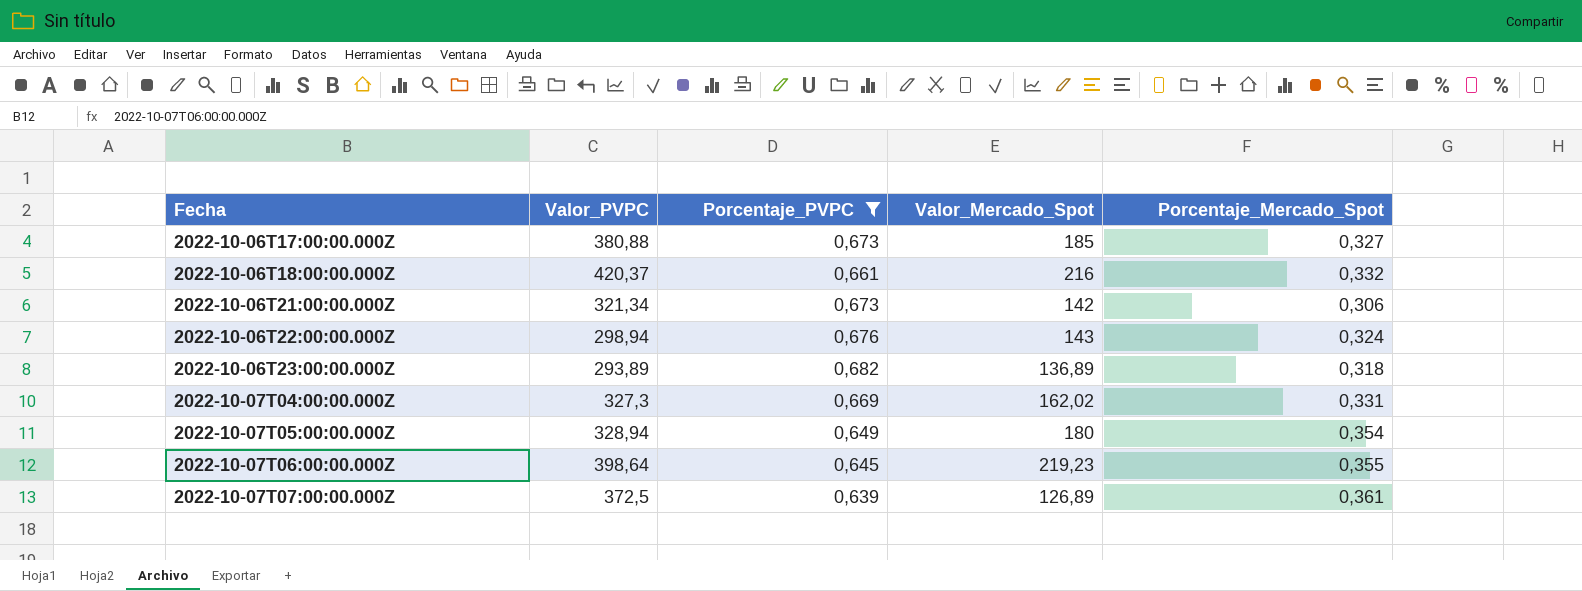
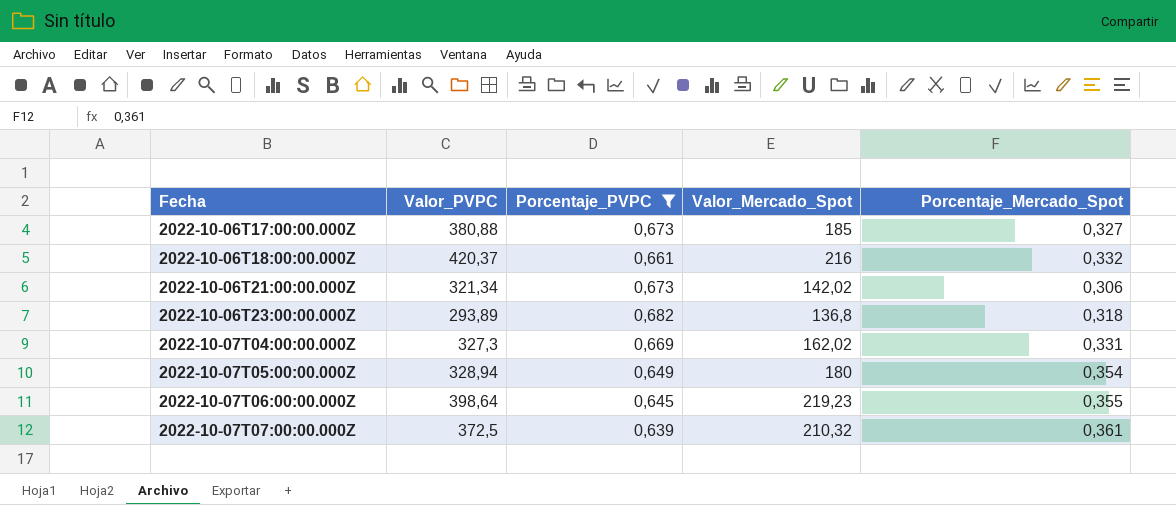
row 2022-10-06T22:00:00.000Z: 298,94 | 0,676 | 143 | 0,324 -> none
2022-10-06T21:00:00.000Z | Valor_Mercado_Spot: 142 -> 142,02
2022-10-06T23:00:00.000Z | Valor_Mercado_Spot: 136,89 -> 136,8
2022-10-07T07:00:00.000Z | Valor_Mercado_Spot: 126,89 -> 210,32

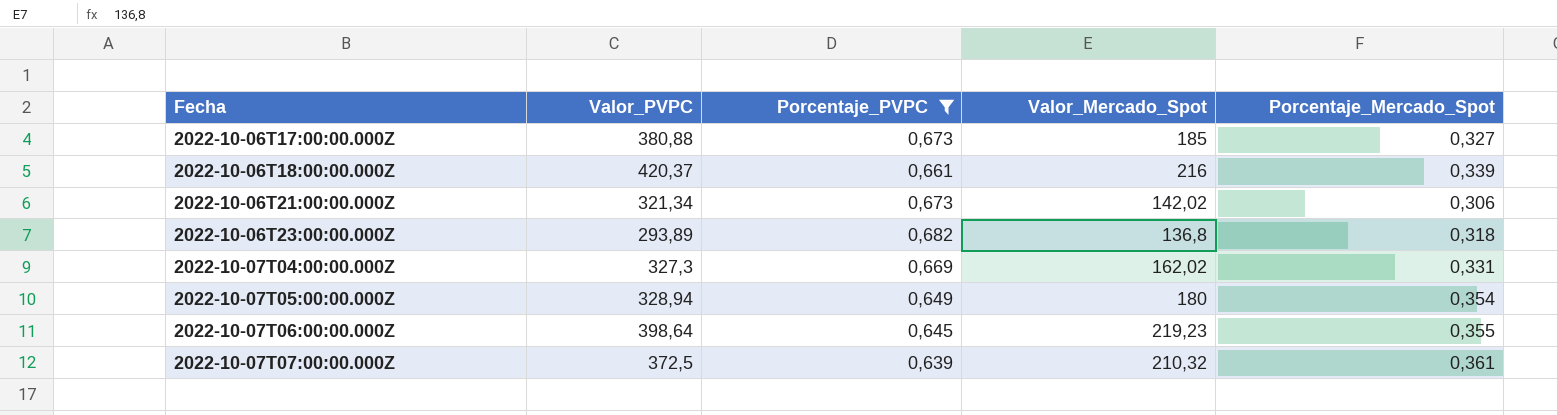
2022-10-06T18:00:00.000Z | Porcentaje_Mercado_Spot: 0,332 -> 0,339

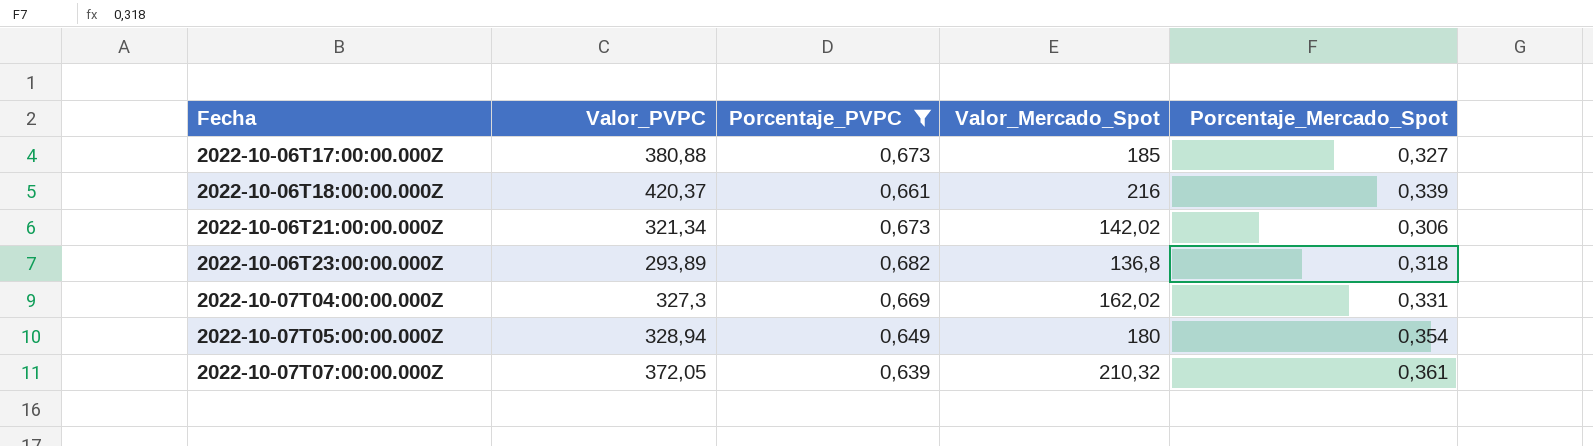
row 2022-10-07T06:00:00.000Z: 398,64 | 0,645 | 219,23 | 0,355 -> none
2022-10-07T07:00:00.000Z | Valor_PVPC: 372,5 -> 372,05

